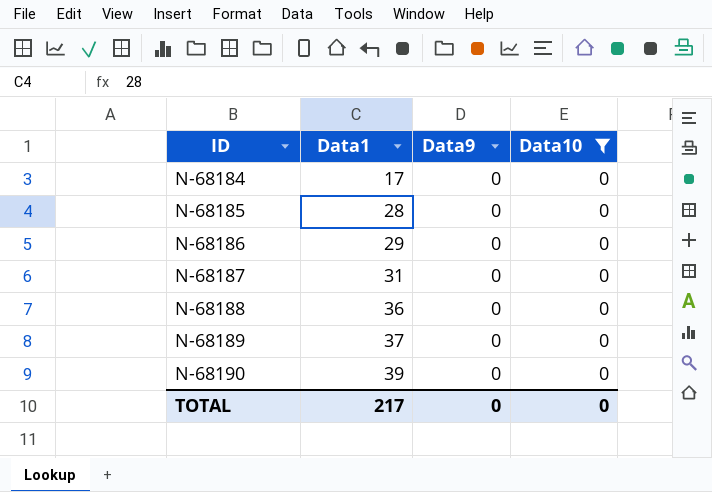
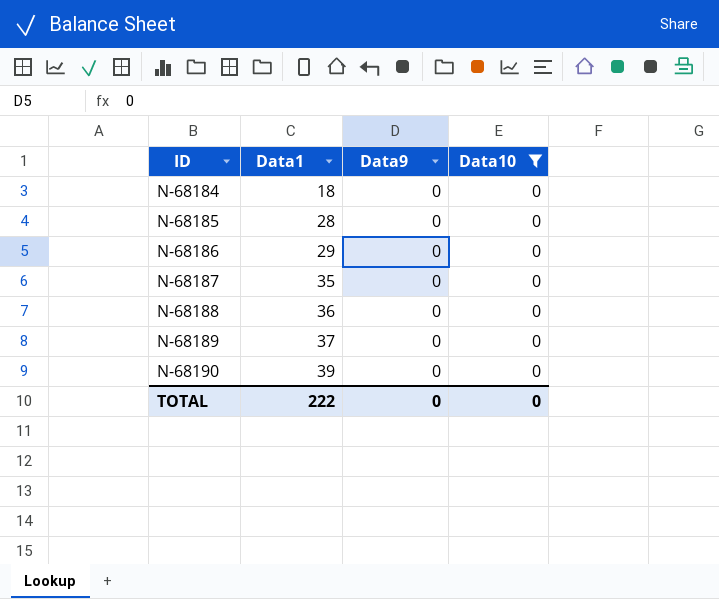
N-68184 | Data1: 17 -> 18
N-68187 | Data1: 31 -> 35
TOTAL | Data1: 217 -> 222

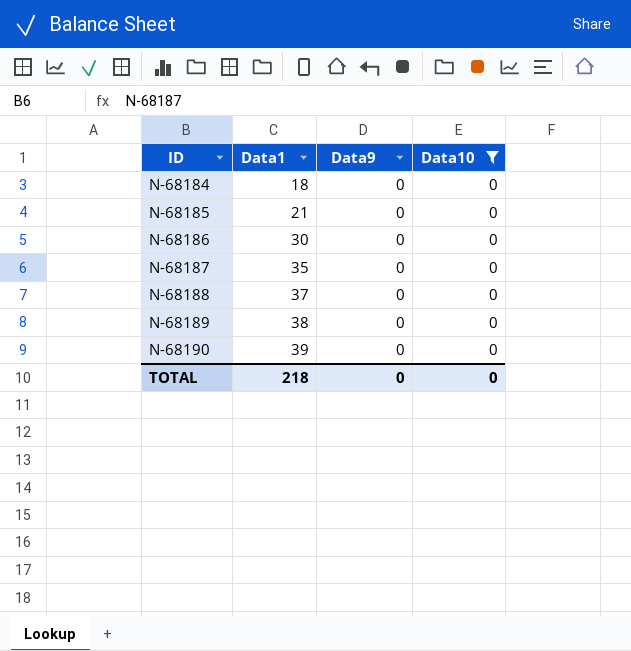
N-68185 | Data1: 28 -> 21
N-68186 | Data1: 29 -> 30
N-68188 | Data1: 36 -> 37
N-68189 | Data1: 37 -> 38
TOTAL | Data1: 222 -> 218

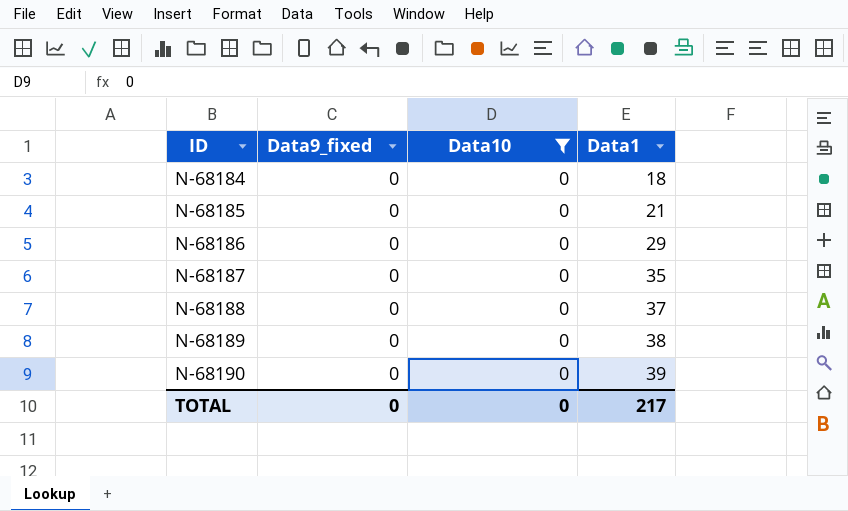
column name: Data9 -> Data9_fixed
column Data1 | position: 2 -> 4
N-68186 | Data1: 30 -> 29
TOTAL | Data1: 218 -> 217

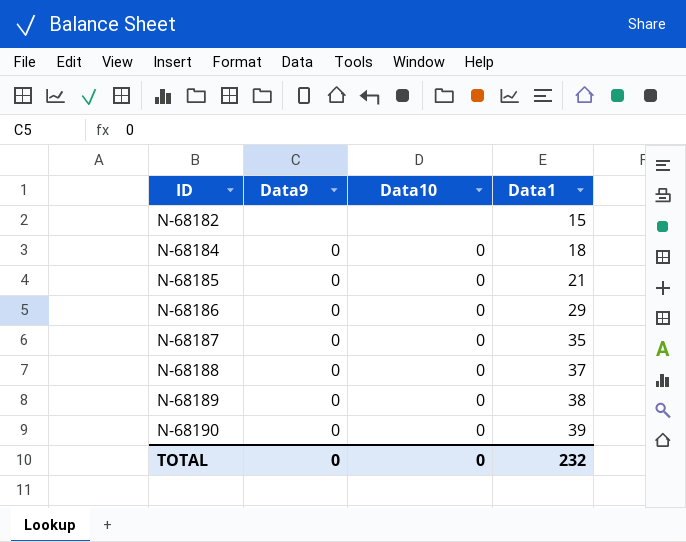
filter: Data10 = 0 -> none
column name: Data9_fixed -> Data9
TOTAL | Data1: 217 -> 232

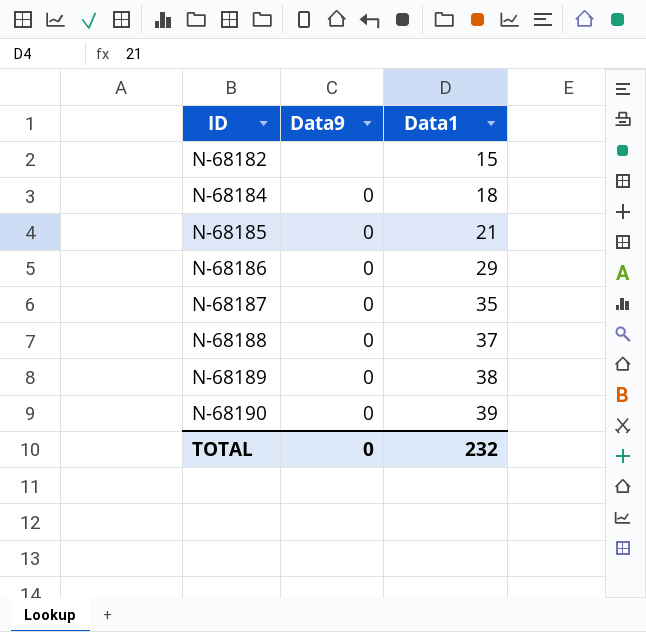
column Data10 | position: 3 -> none

